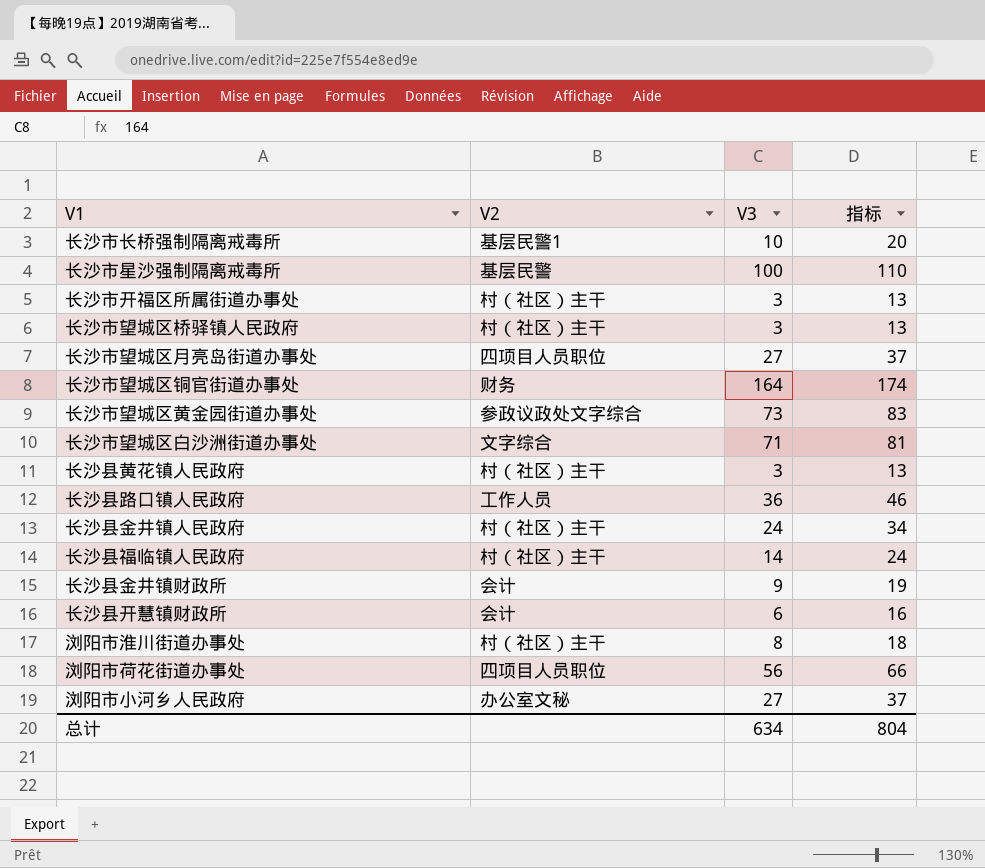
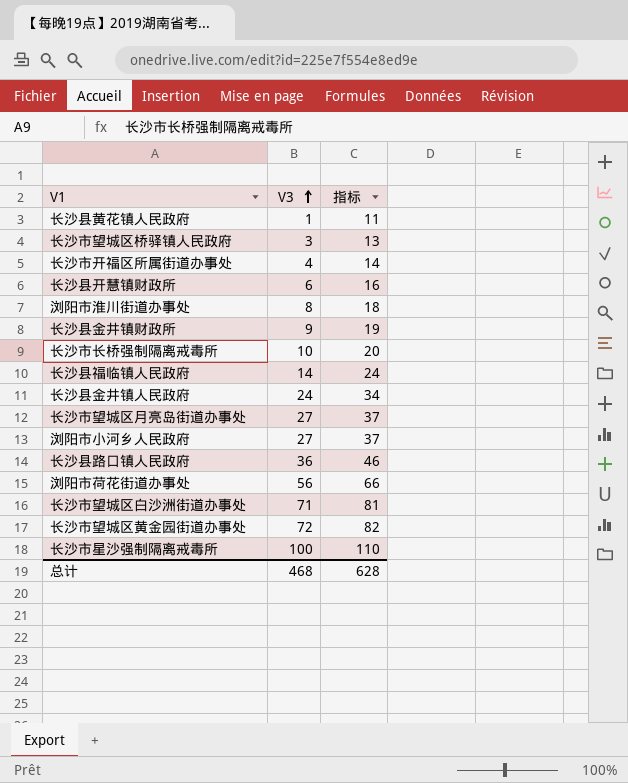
row order: none -> V3 ascending
column V2 | position: 2 -> none
row 长沙市望城区铜官街道办事处: 财务 | 164 | 174 -> none
长沙县黄花镇人民政府 | V3: 3 -> 1
长沙县黄花镇人民政府 | 指标: 13 -> 11
长沙市开福区所属街道办事处 | V3: 3 -> 4
长沙市开福区所属街道办事处 | 指标: 13 -> 14
长沙市望城区黄金园街道办事处 | V3: 73 -> 72
长沙市望城区黄金园街道办事处 | 指标: 83 -> 82
总计 | V3: 634 -> 468
总计 | 指标: 804 -> 628

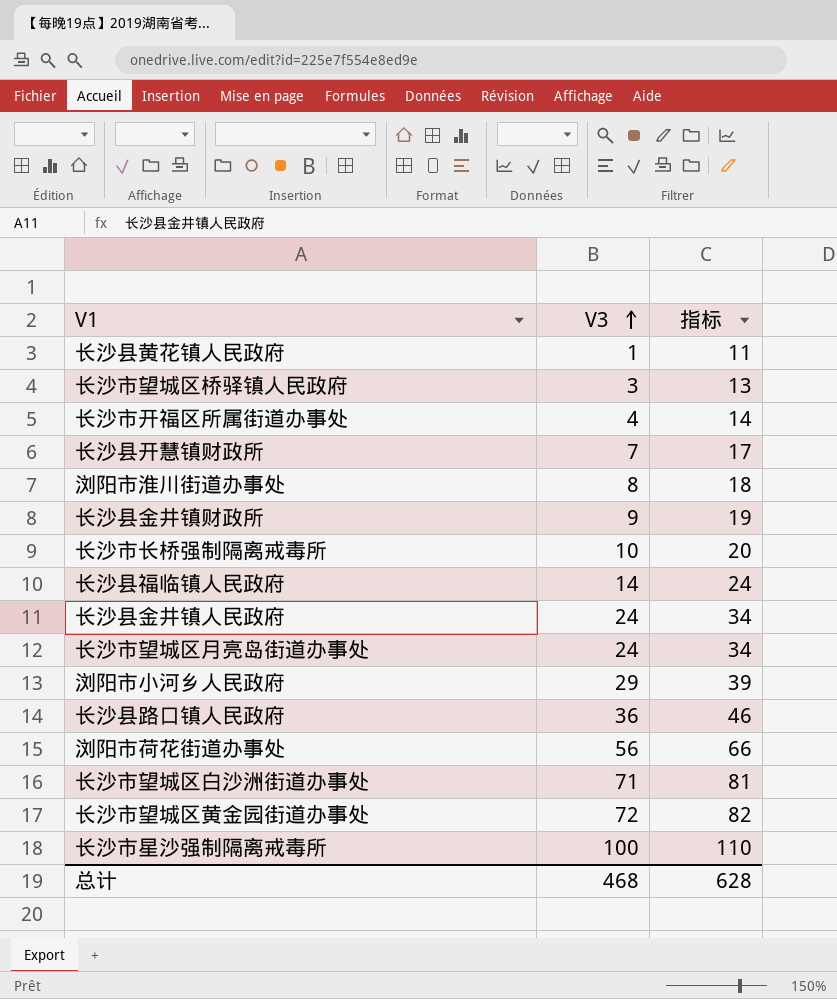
长沙县开慧镇财政所 | V3: 6 -> 7
长沙县开慧镇财政所 | 指标: 16 -> 17
长沙市望城区月亮岛街道办事处 | V3: 27 -> 24
长沙市望城区月亮岛街道办事处 | 指标: 37 -> 34
浏阳市小河乡人民政府 | V3: 27 -> 29
浏阳市小河乡人民政府 | 指标: 37 -> 39

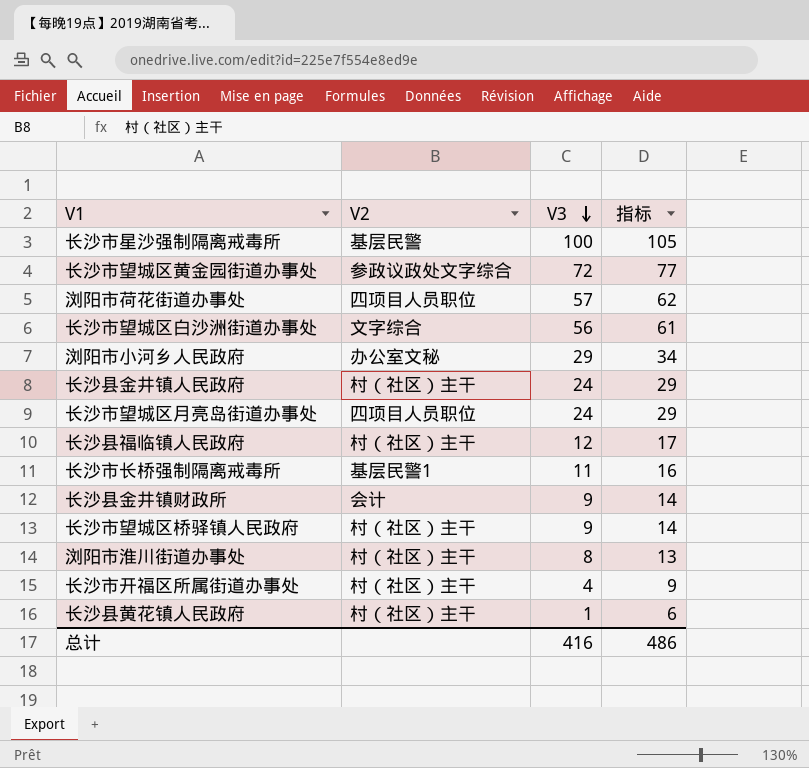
row order: V3 ascending -> V3 descending
column V2 | position: none -> 2
column 指标 | formula: [V3] + 10 -> [V3] + 5
row 长沙县开慧镇财政所: 7 | 17 -> none
row 长沙县路口镇人民政府: 36 | 46 -> none
浏阳市荷花街道办事处 | V3: 56 -> 57
长沙市望城区白沙洲街道办事处 | V3: 71 -> 56
长沙县福临镇人民政府 | V3: 14 -> 12
长沙市长桥强制隔离戒毒所 | V3: 10 -> 11
长沙市望城区桥驿镇人民政府 | V3: 3 -> 9
总计 | V3: 468 -> 416
总计 | 指标: 628 -> 486

